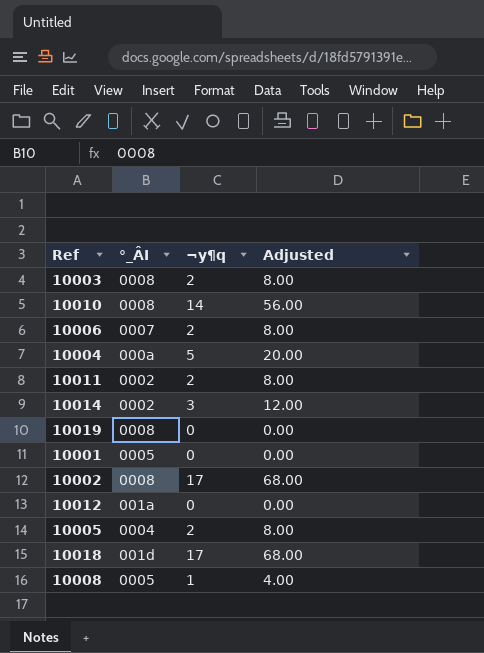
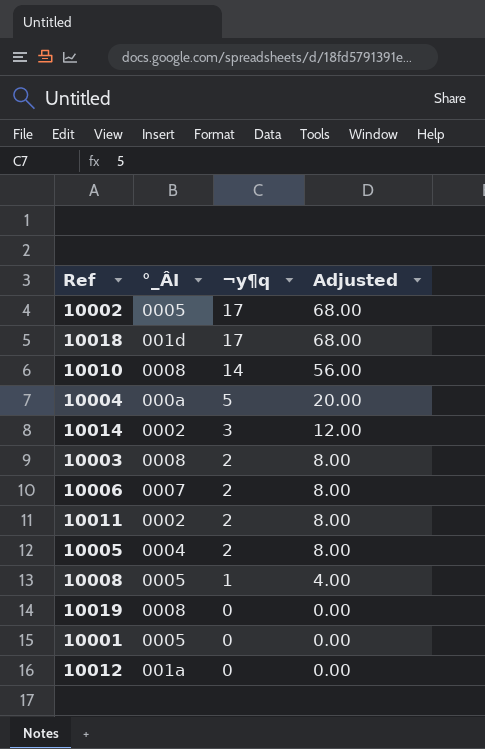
row order: none -> ¬y¶q descending
10002 | °_ÂI: 0008 -> 0005

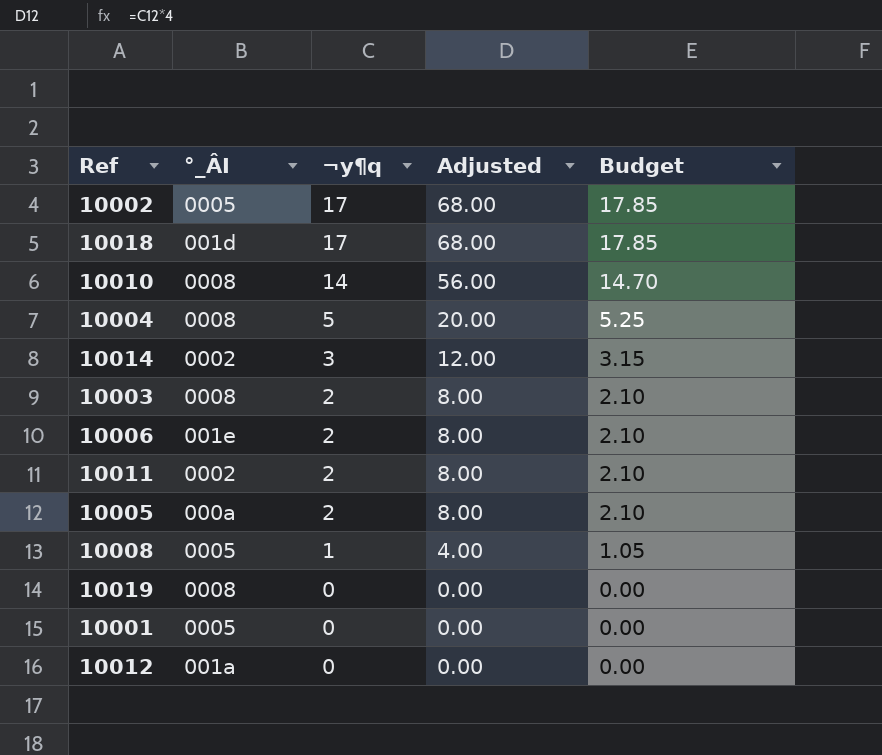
column Budget | formula: none -> [¬y¶q] * 1.05
10004 | °_ÂI: 000a -> 0008
10006 | °_ÂI: 0007 -> 001e
10005 | °_ÂI: 0004 -> 000a

